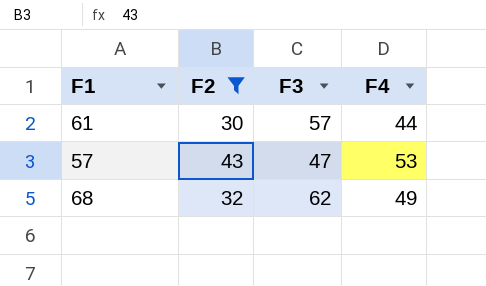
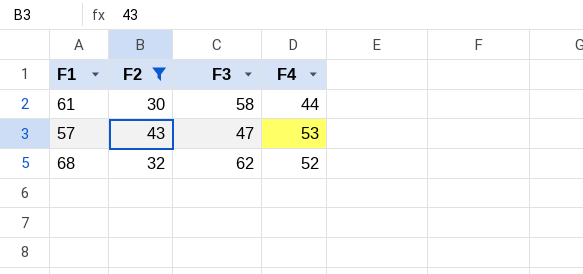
61 | F3: 57 -> 58
68 | F4: 49 -> 52

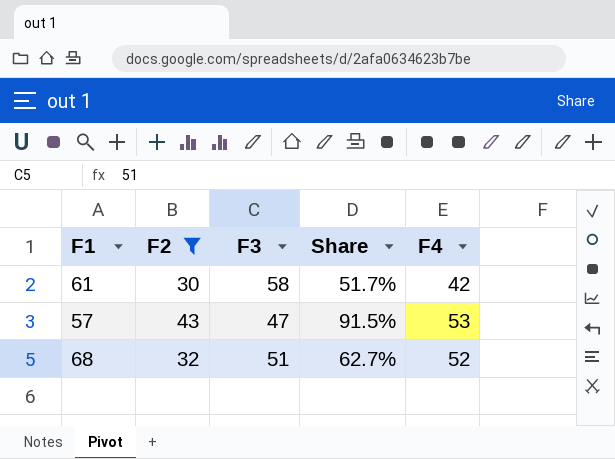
column Share | formula: none -> [F2] / [F3]
61 | F4: 44 -> 42
68 | F3: 62 -> 51

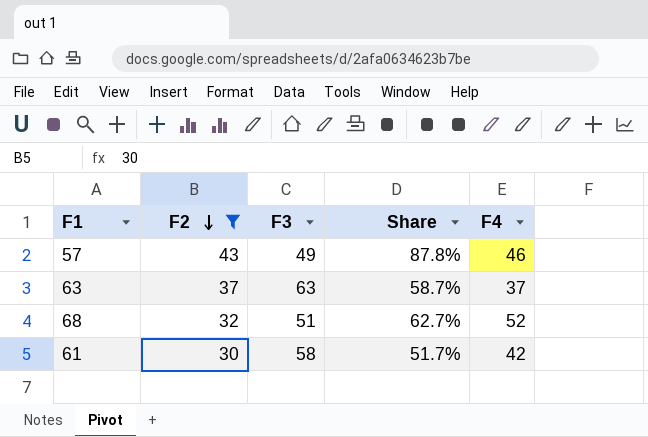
row order: none -> F2 descending
57 | F3: 47 -> 49
57 | Share: 91.5% -> 87.8%
57 | F4: 53 -> 46
row 63: none -> 37 | 63 | 58.7% | 37

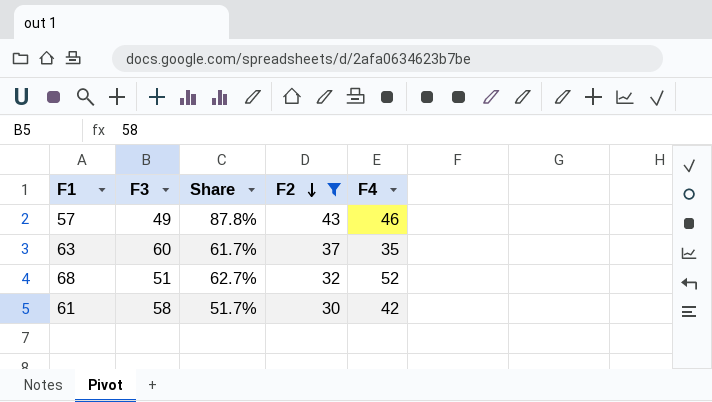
column F2 | position: 2 -> 4
63 | F3: 63 -> 60
63 | Share: 58.7% -> 61.7%
63 | F4: 37 -> 35

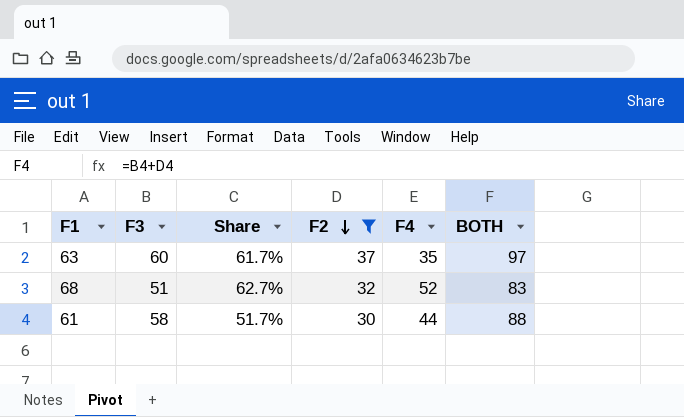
column BOTH | formula: none -> [F3] + [F2]
row 57: 49 | 87.8% | 43 | 46 -> none
61 | F4: 42 -> 44

